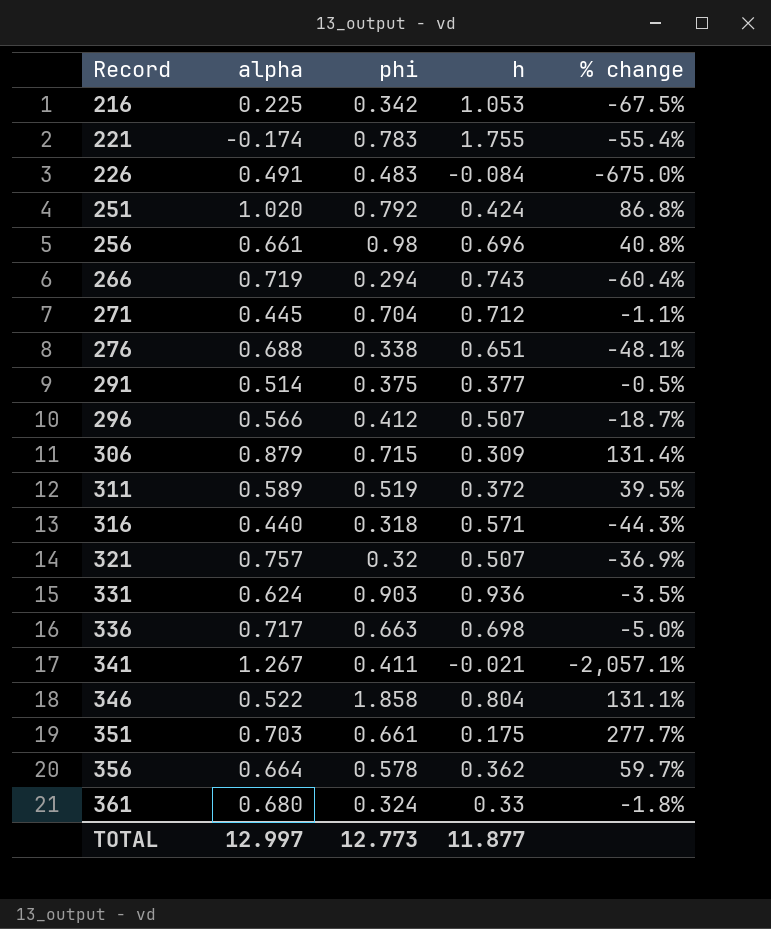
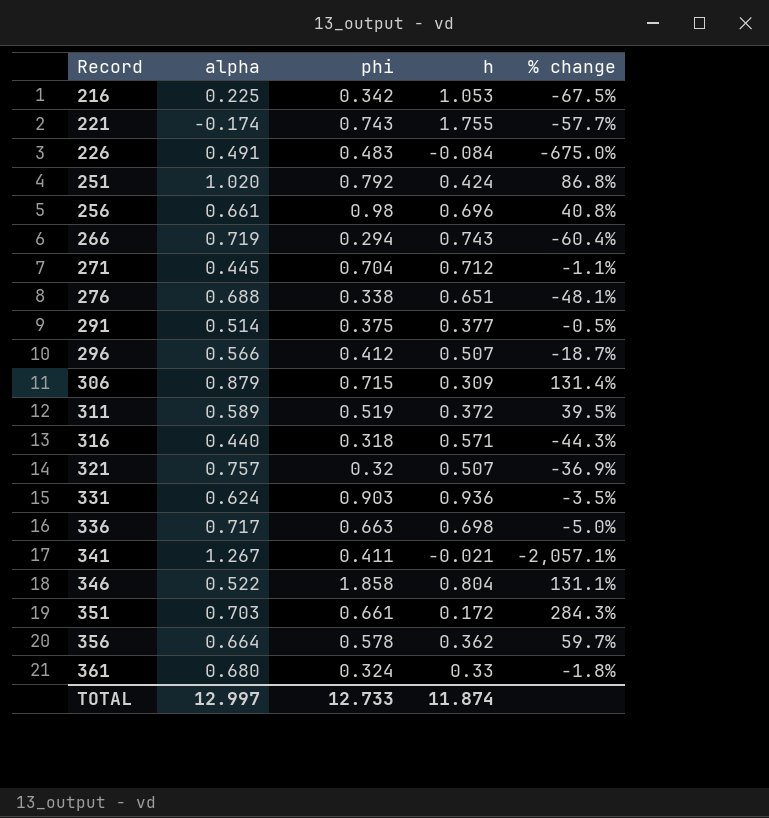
221 | phi: 0.783 -> 0.743
221 | % change: -55.4% -> -57.7%
351 | h: 0.175 -> 0.172
351 | % change: 277.7% -> 284.3%
TOTAL | phi: 12.773 -> 12.733
TOTAL | h: 11.877 -> 11.874

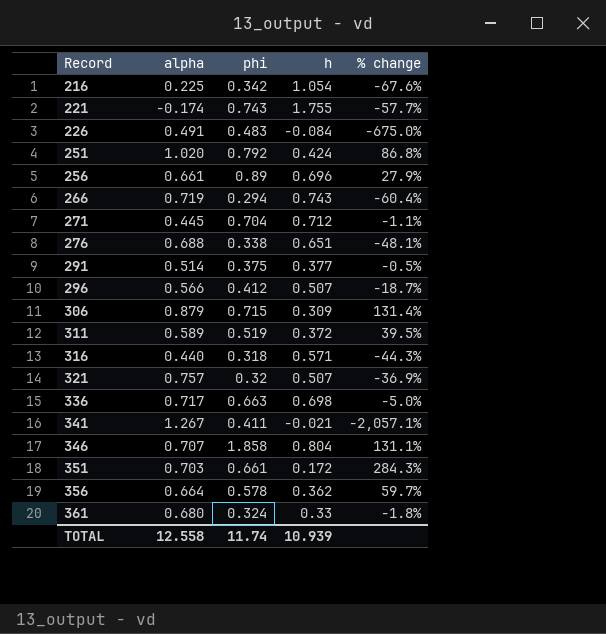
row 331: 0.624 | 0.903 | 0.936 | -3.5% -> none
216 | h: 1.053 -> 1.054
216 | % change: -67.5% -> -67.6%
256 | phi: 0.98 -> 0.89
256 | % change: 40.8% -> 27.9%
346 | alpha: 0.522 -> 0.707
TOTAL | alpha: 12.997 -> 12.558
TOTAL | phi: 12.733 -> 11.74
TOTAL | h: 11.874 -> 10.939

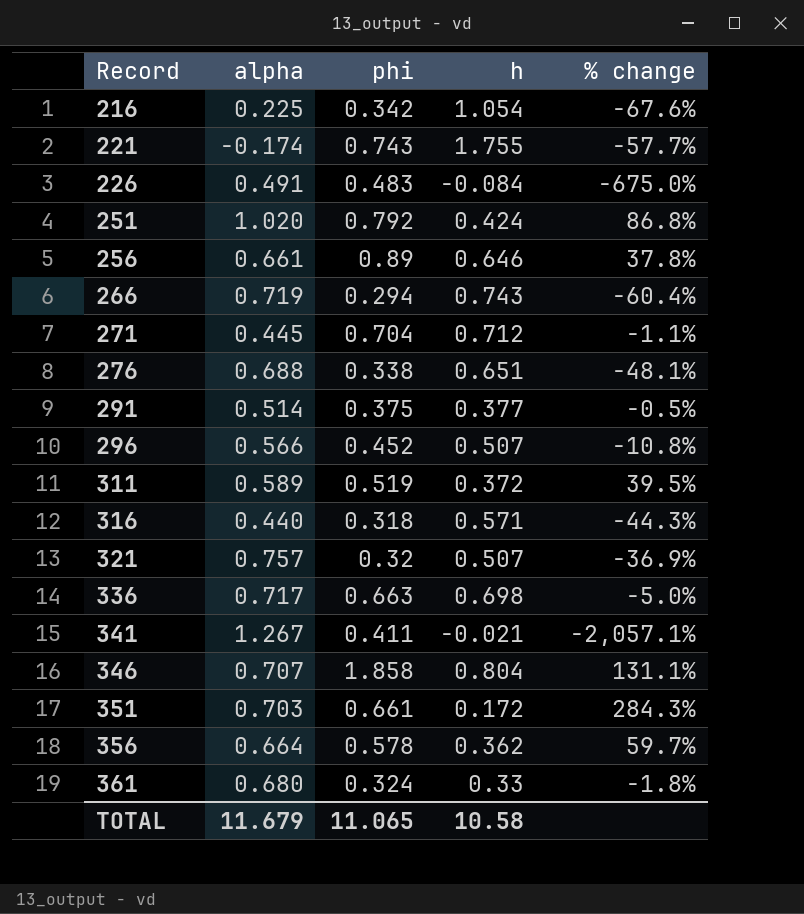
row 306: 0.879 | 0.715 | 0.309 | 131.4% -> none
256 | h: 0.696 -> 0.646
256 | % change: 27.9% -> 37.8%
296 | phi: 0.412 -> 0.452
296 | % change: -18.7% -> -10.8%
TOTAL | alpha: 12.558 -> 11.679
TOTAL | phi: 11.74 -> 11.065
TOTAL | h: 10.939 -> 10.58

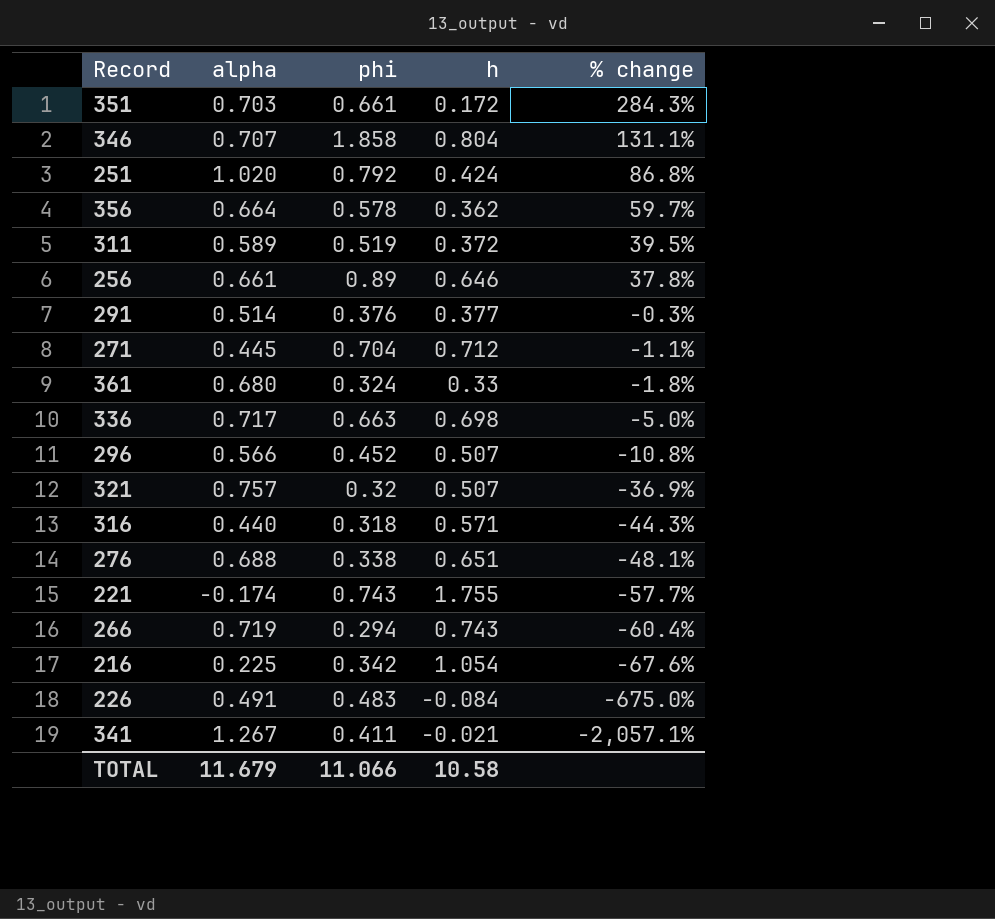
row order: Record ascending -> % change descending
291 | phi: 0.375 -> 0.376
291 | % change: -0.5% -> -0.3%
TOTAL | phi: 11.065 -> 11.066

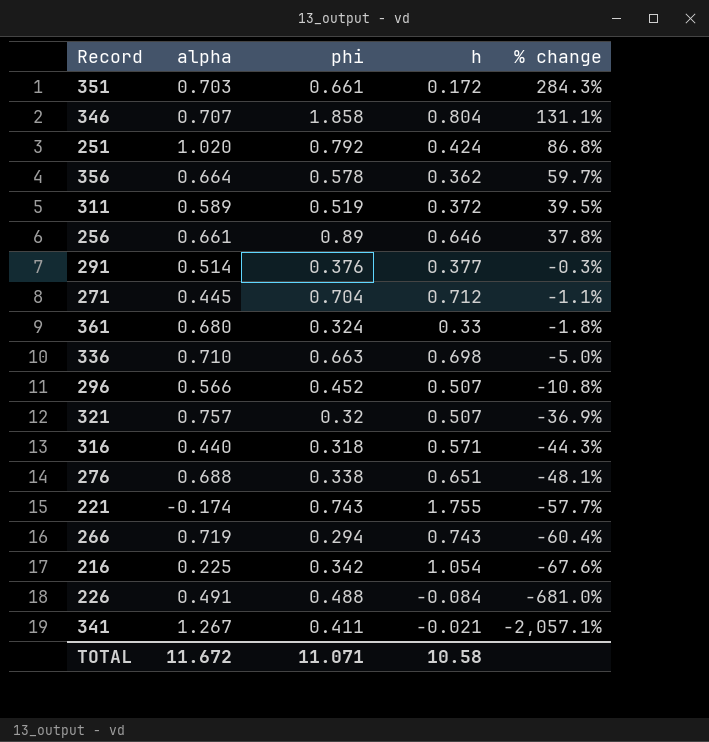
336 | alpha: 0.717 -> 0.710
226 | phi: 0.483 -> 0.488
226 | % change: -675.0% -> -681.0%
TOTAL | alpha: 11.679 -> 11.672
TOTAL | phi: 11.066 -> 11.071

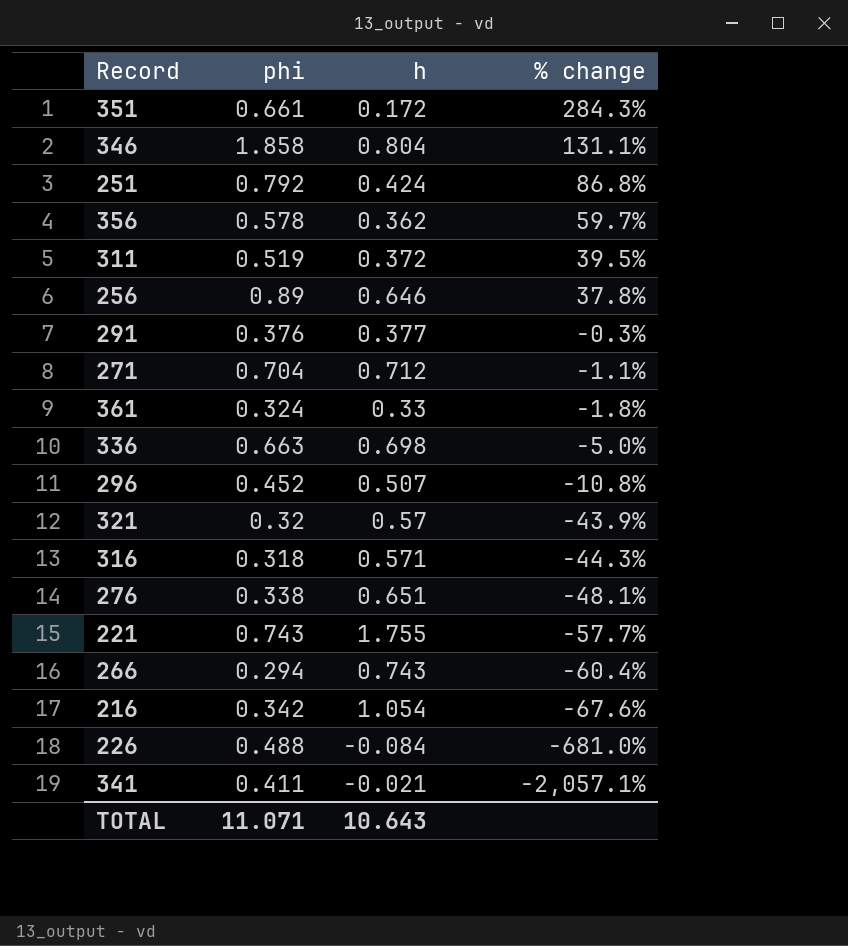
column alpha | position: 2 -> none
321 | h: 0.507 -> 0.57
321 | % change: -36.9% -> -43.9%
TOTAL | h: 10.58 -> 10.643

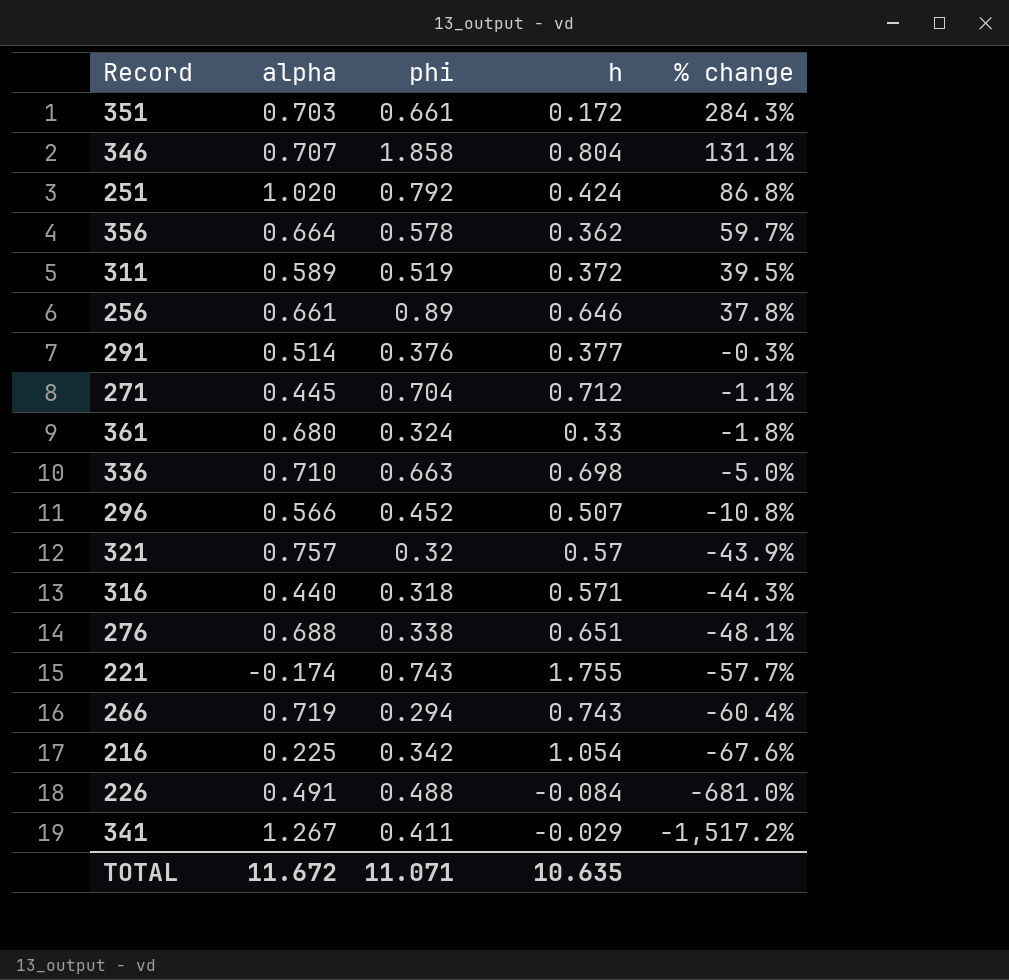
column alpha | position: none -> 2
341 | h: -0.021 -> -0.029
341 | % change: -2,057.1% -> -1,517.2%
TOTAL | h: 10.643 -> 10.635

